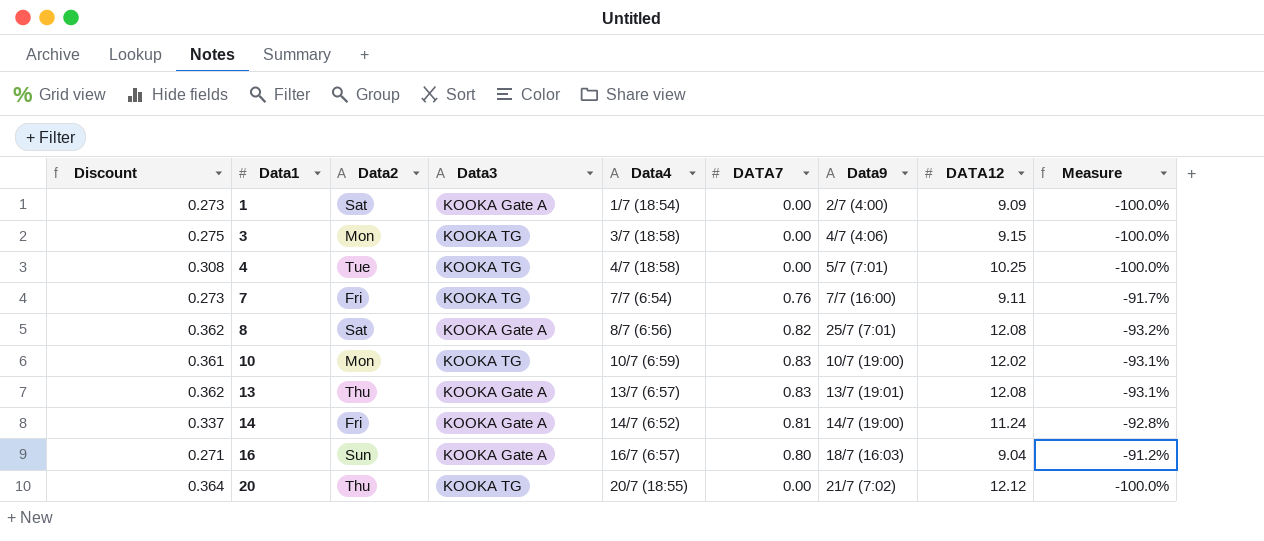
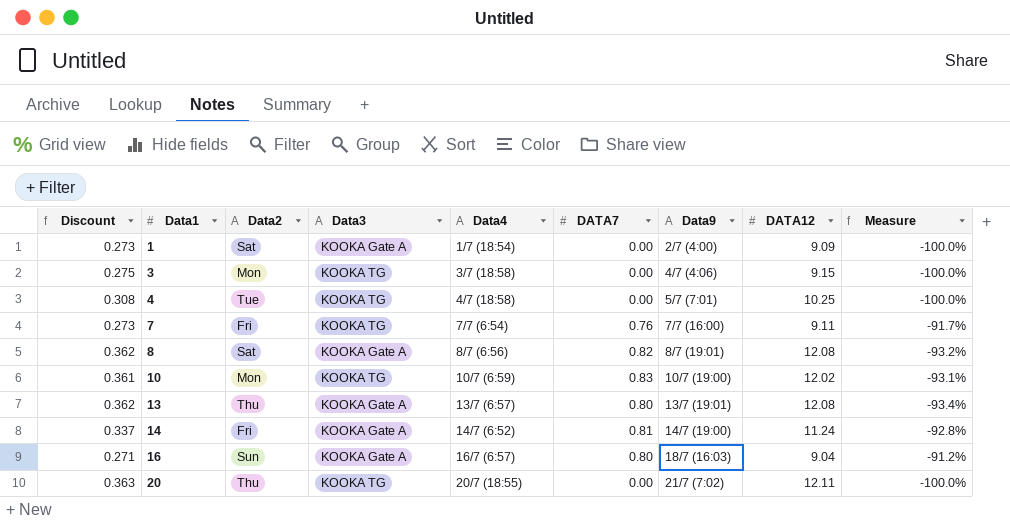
8 | Data9: 25/7 (7:01) -> 8/7 (19:01)
13 | DATA7: 0.83 -> 0.80
13 | Measure: -93.1% -> -93.4%
20 | Discount: 0.364 -> 0.363
20 | DATA12: 12.12 -> 12.11

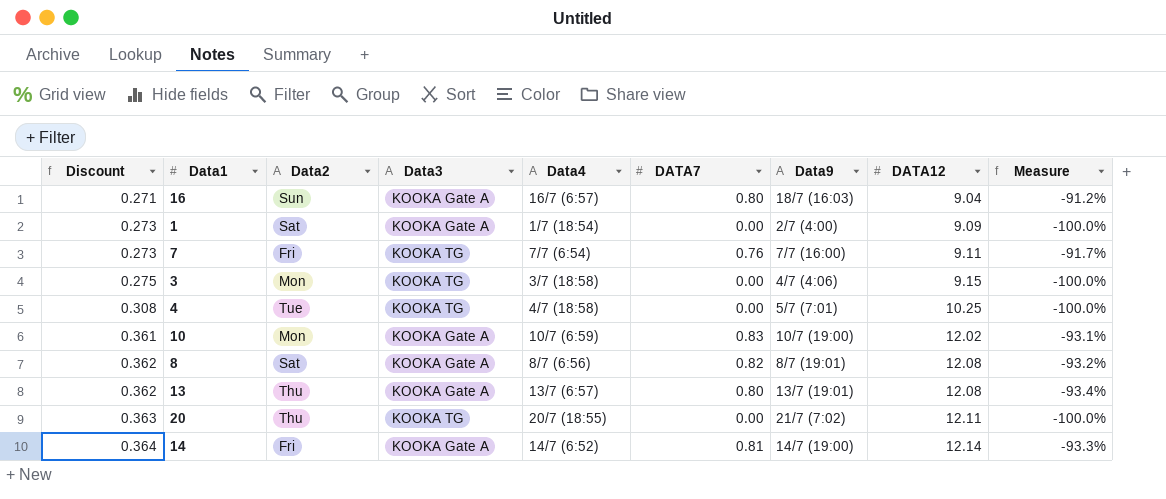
row order: Data1 ascending -> Discount ascending
10 | Data3: KOOKA TG -> KOOKA Gate A
14 | Discount: 0.337 -> 0.364
14 | DATA12: 11.24 -> 12.14
14 | Measure: -92.8% -> -93.3%

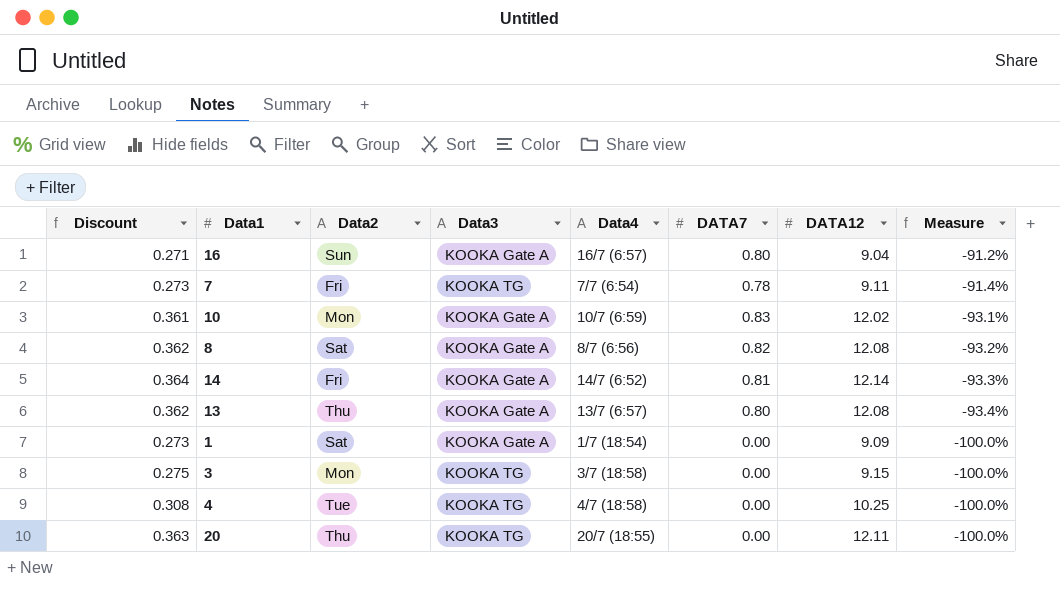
row order: Discount ascending -> Measure descending
column Data9 | position: 7 -> none
7 | DATA7: 0.76 -> 0.78
7 | Measure: -91.7% -> -91.4%

